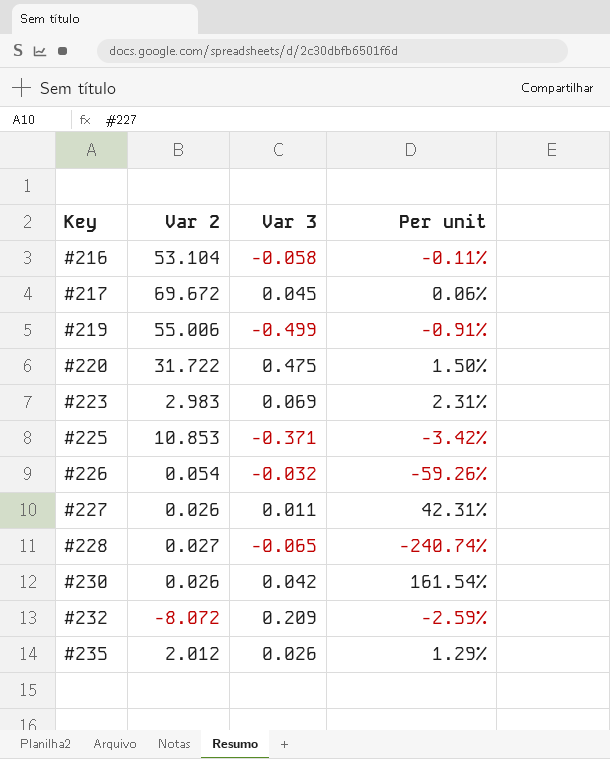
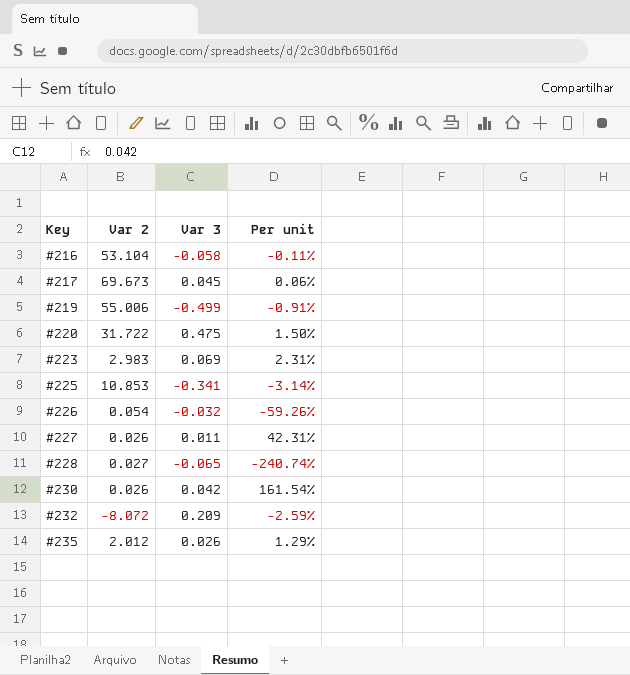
#217 | Var 2: 69.672 -> 69.673
#225 | Var 3: -0.371 -> -0.341
#225 | Per unit: -3.42% -> -3.14%

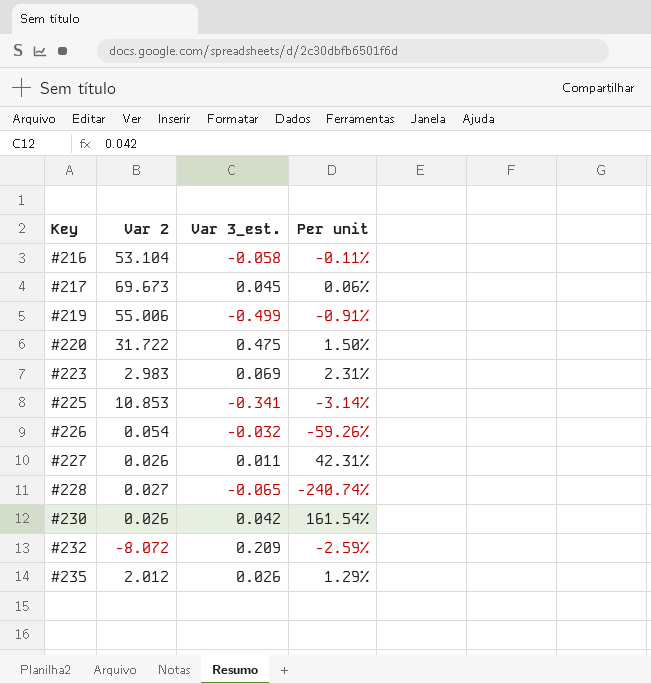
column name: Var 3 -> Var 3_est.

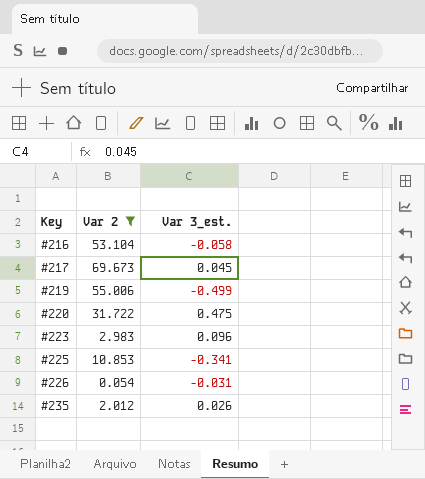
filter: none -> Var 2 >= 0.054
column Per unit | formula: [Var 3_est.] / [Var 2] -> none
#223 | Var 3_est.: 0.069 -> 0.096
#226 | Var 3_est.: -0.032 -> -0.031

